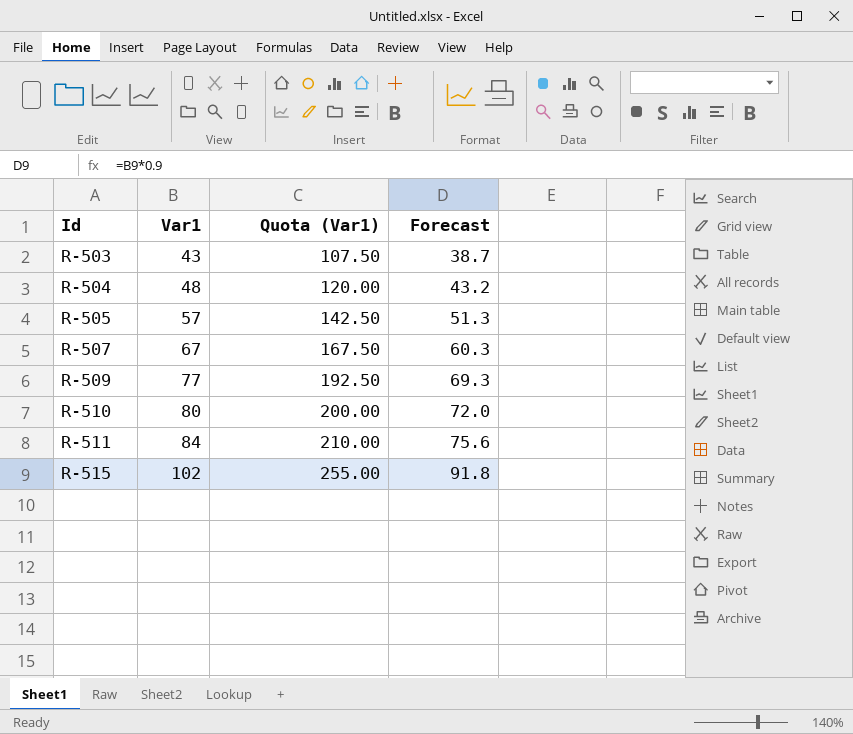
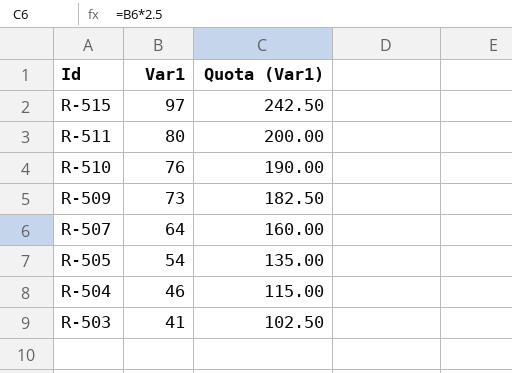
row order: Id ascending -> Id descending
column Forecast | formula: [Var1] * 0.9 -> none
R-515 | Var1: 102 -> 97
R-515 | Quota (Var1): 255.00 -> 242.50
R-511 | Var1: 84 -> 80
R-511 | Quota (Var1): 210.00 -> 200.00
R-510 | Var1: 80 -> 76
R-510 | Quota (Var1): 200.00 -> 190.00
R-509 | Var1: 77 -> 73
R-509 | Quota (Var1): 192.50 -> 182.50
R-507 | Var1: 67 -> 64
R-507 | Quota (Var1): 167.50 -> 160.00
R-505 | Var1: 57 -> 54
R-505 | Quota (Var1): 142.50 -> 135.00
R-504 | Var1: 48 -> 46
R-504 | Quota (Var1): 120.00 -> 115.00
R-503 | Var1: 43 -> 41
R-503 | Quota (Var1): 107.50 -> 102.50

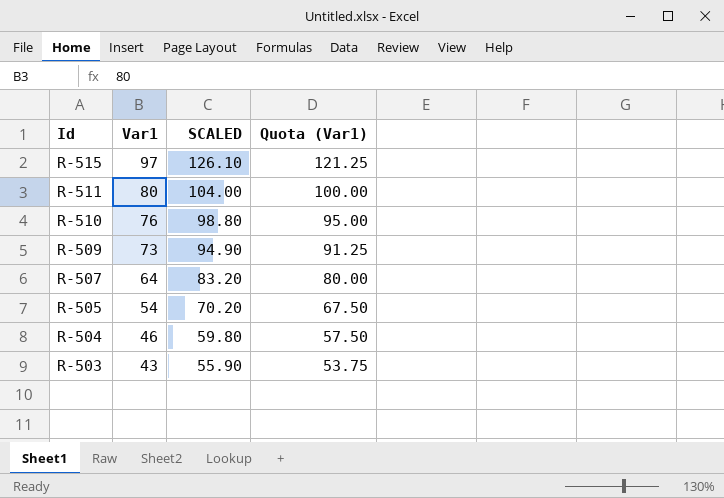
column SCALED | formula: none -> [Var1] * 1.3
column Quota (Var1) | formula: [Var1] * 2.5 -> [Var1] * 1.25
R-503 | Var1: 41 -> 43

